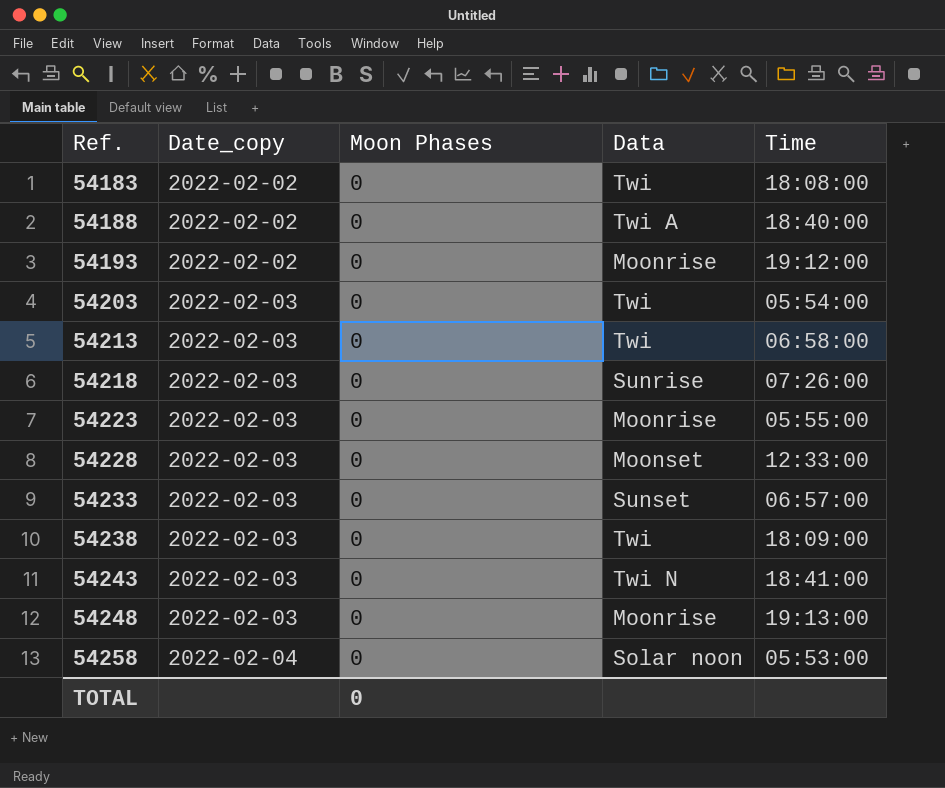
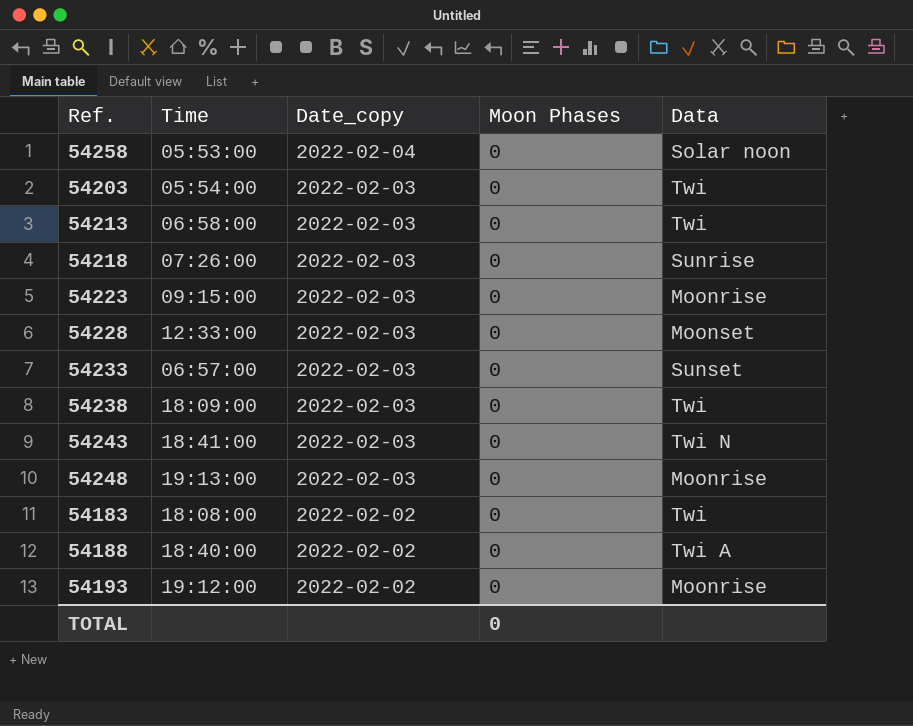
row order: Ref. ascending -> Date_copy descending
column Time | position: 5 -> 2
54223 | Time: 05:55:00 -> 09:15:00

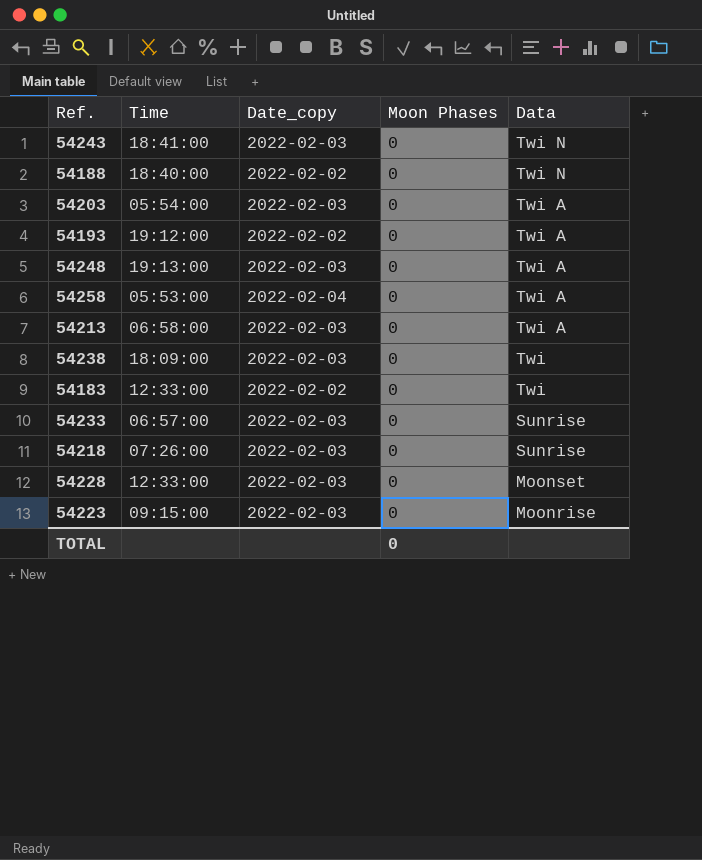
row order: Date_copy descending -> Data descending
54188 | Data: Twi A -> Twi N
54203 | Data: Twi -> Twi A
54193 | Data: Moonrise -> Twi A
54248 | Data: Moonrise -> Twi A
54258 | Data: Solar noon -> Twi A
54213 | Data: Twi -> Twi A
54183 | Time: 18:08:00 -> 12:33:00
54233 | Data: Sunset -> Sunrise

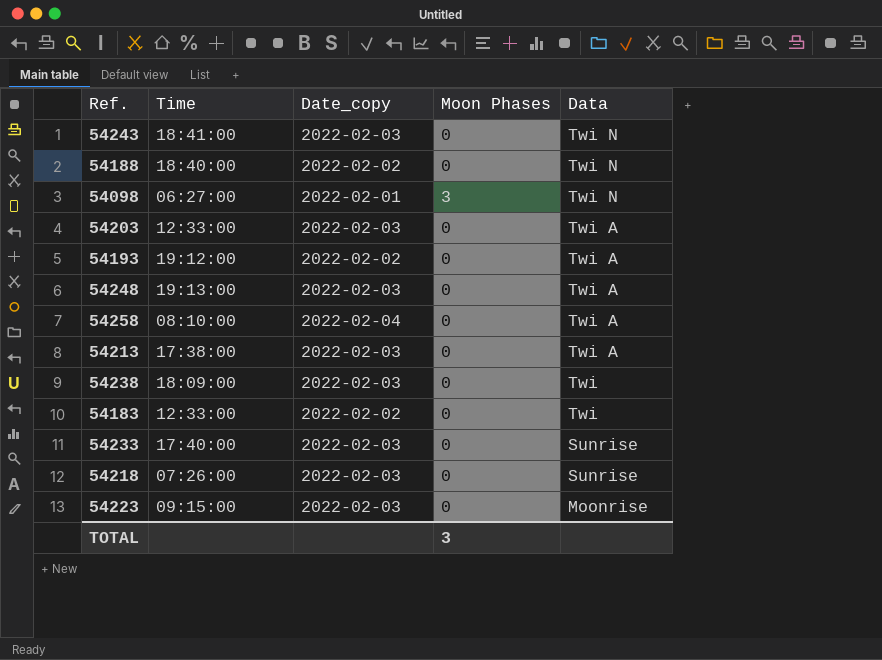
row 54228: 12:33:00 | 2022-02-03 | 0 | Moonset -> none
row 54098: none -> 06:27:00 | 2022-02-01 | 3 | Twi N
54203 | Time: 05:54:00 -> 12:33:00
54258 | Time: 05:53:00 -> 08:10:00
54213 | Time: 06:58:00 -> 17:38:00
54233 | Time: 06:57:00 -> 17:40:00
TOTAL | Moon Phases: 0 -> 3

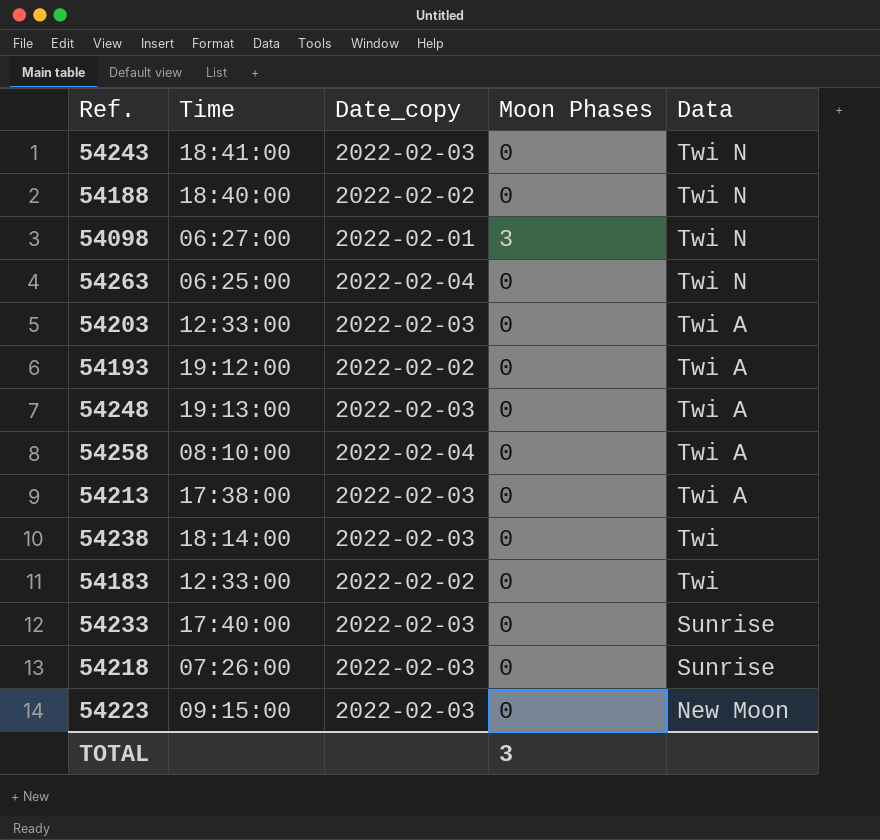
row 54263: none -> 06:25:00 | 2022-02-04 | 0 | Twi N
54238 | Time: 18:09:00 -> 18:14:00
54223 | Data: Moonrise -> New Moon

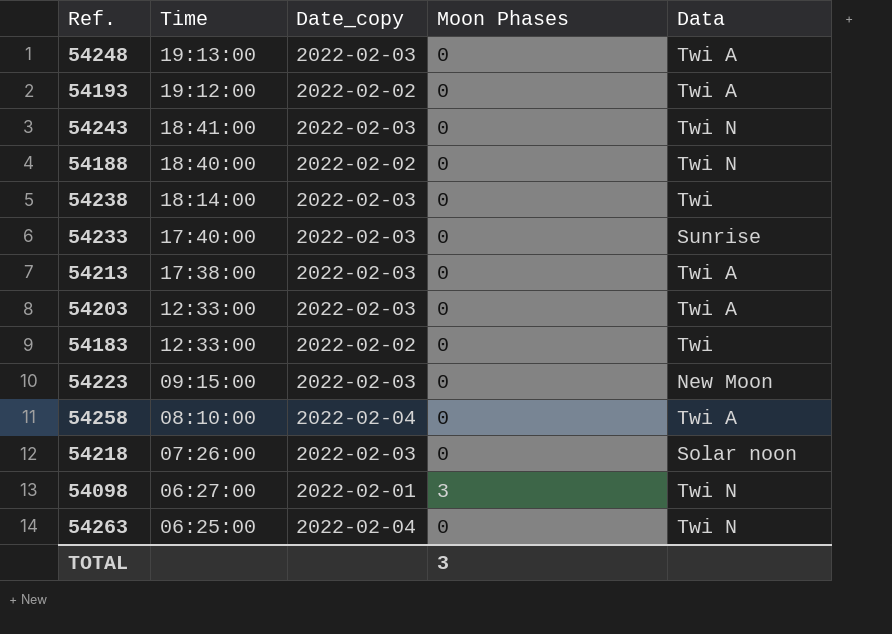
row order: Data descending -> Time descending
54218 | Data: Sunrise -> Solar noon

